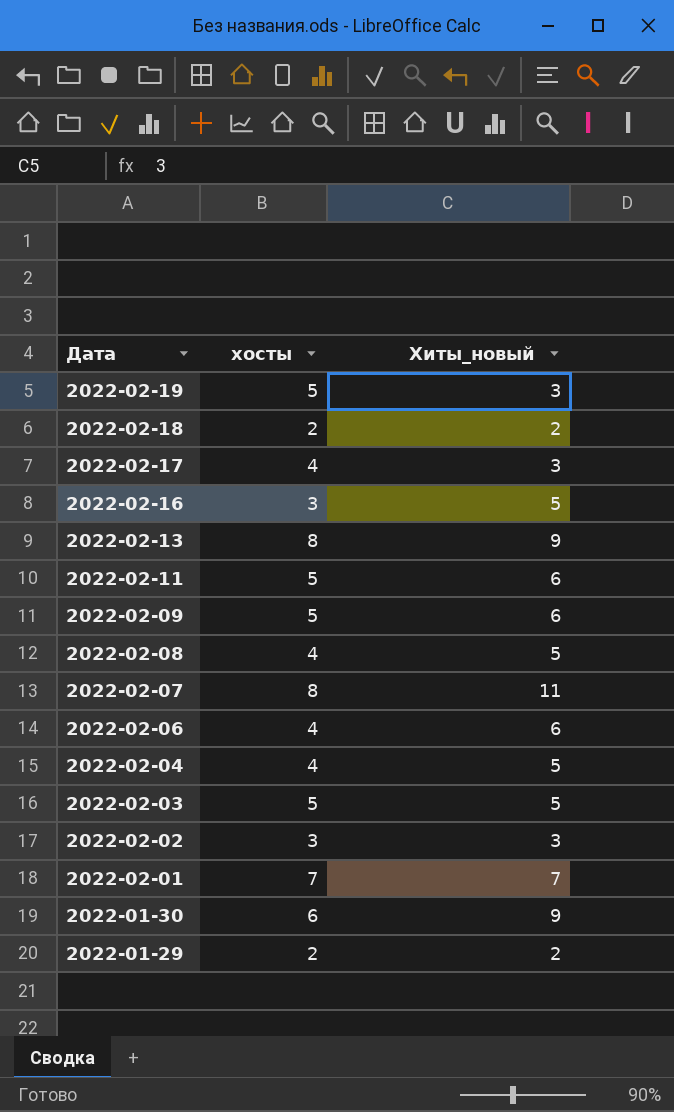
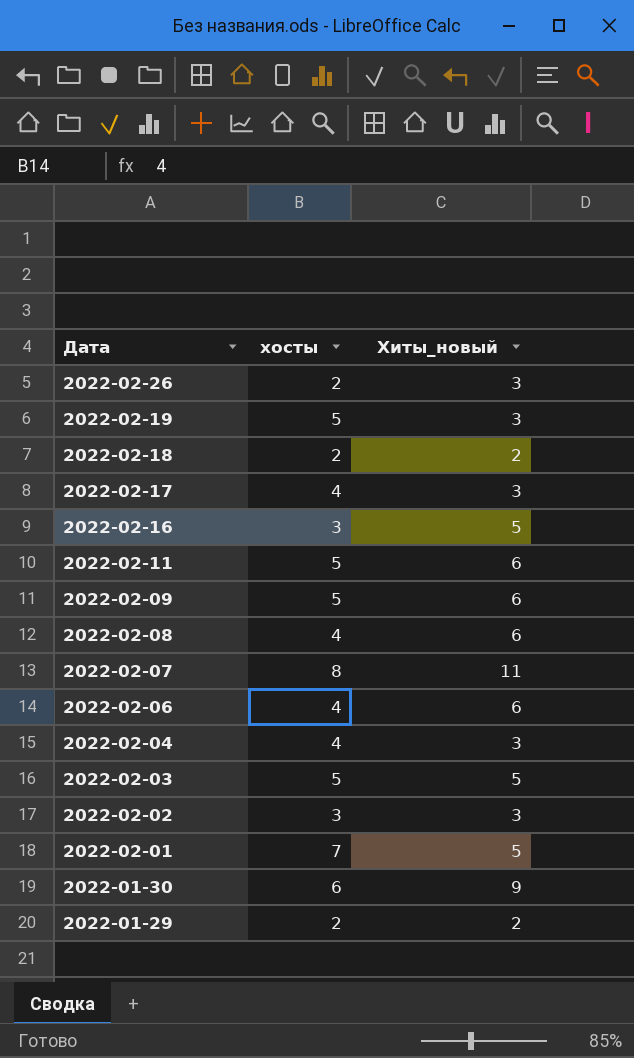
row 2022-02-13: 8 | 9 -> none
row 2022-02-26: none -> 2 | 3
2022-02-08 | Хиты_новый: 5 -> 6
2022-02-04 | Хиты_новый: 5 -> 3
2022-02-01 | Хиты_новый: 7 -> 5

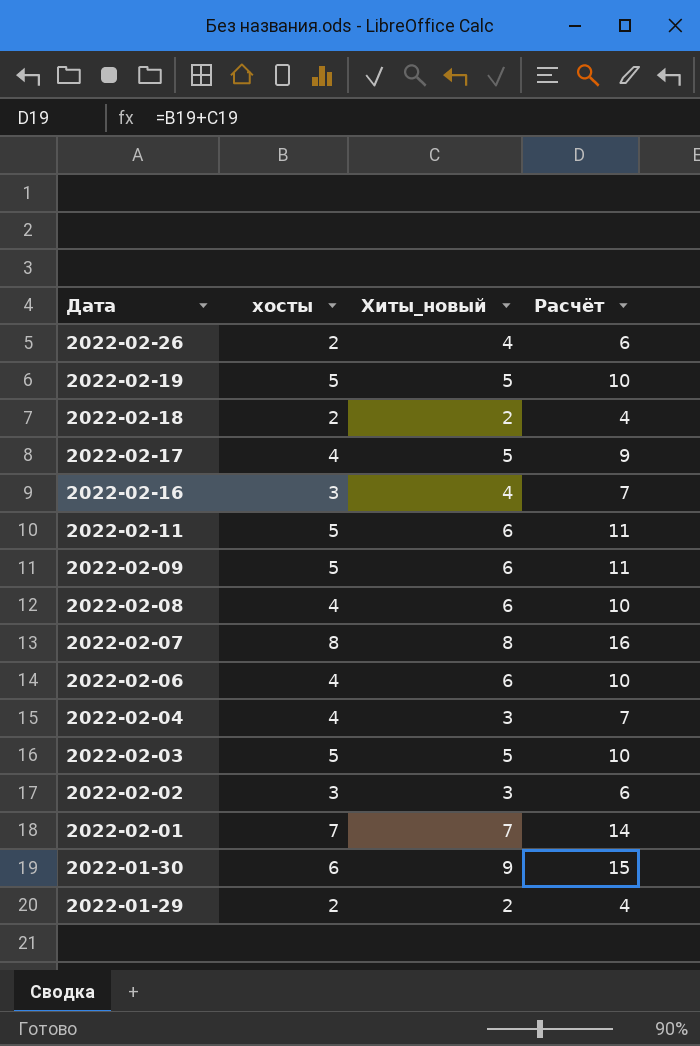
column Расчёт | formula: none -> [хосты] + [Хиты_новый]
2022-02-26 | Хиты_новый: 3 -> 4
2022-02-19 | Хиты_новый: 3 -> 5
2022-02-17 | Хиты_новый: 3 -> 5
2022-02-16 | Хиты_новый: 5 -> 4
2022-02-07 | Хиты_новый: 11 -> 8
2022-02-01 | Хиты_новый: 5 -> 7

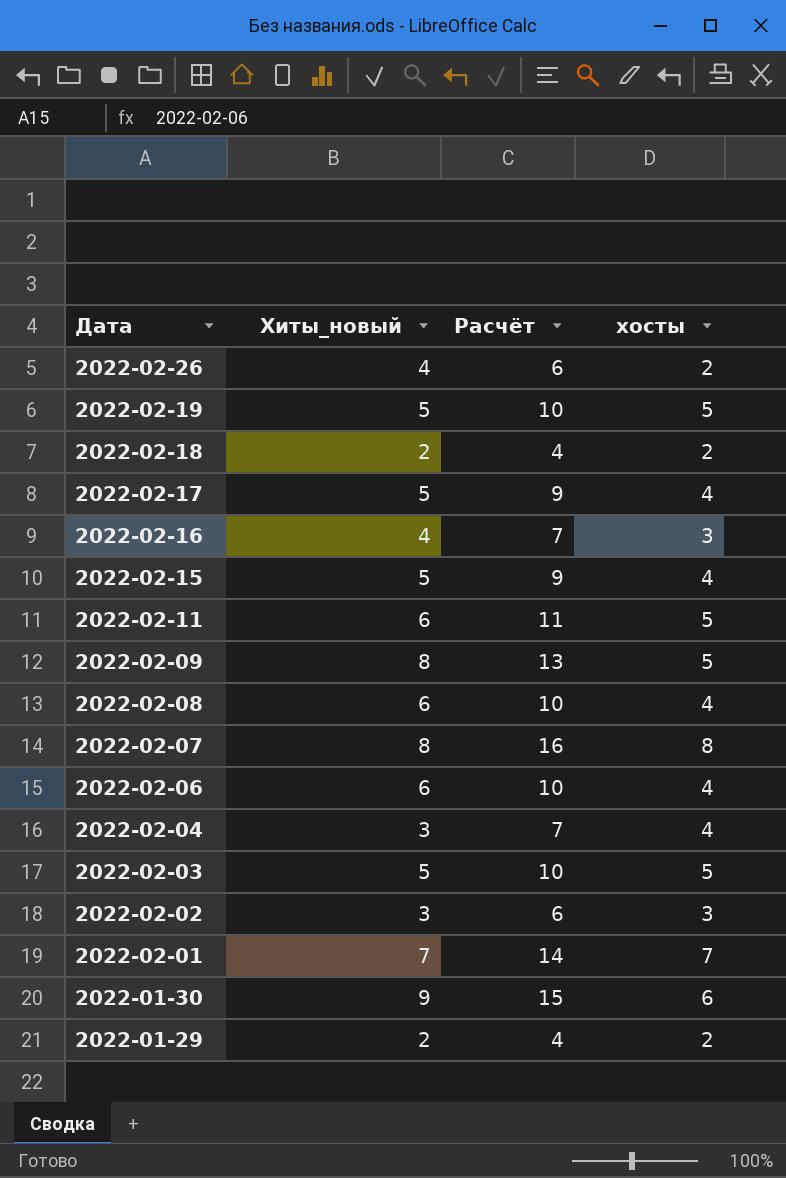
column хосты | position: 2 -> 4
row 2022-02-15: none -> 5 | 9 | 4
2022-02-09 | Хиты_новый: 6 -> 8
2022-02-09 | Расчёт: 11 -> 13

